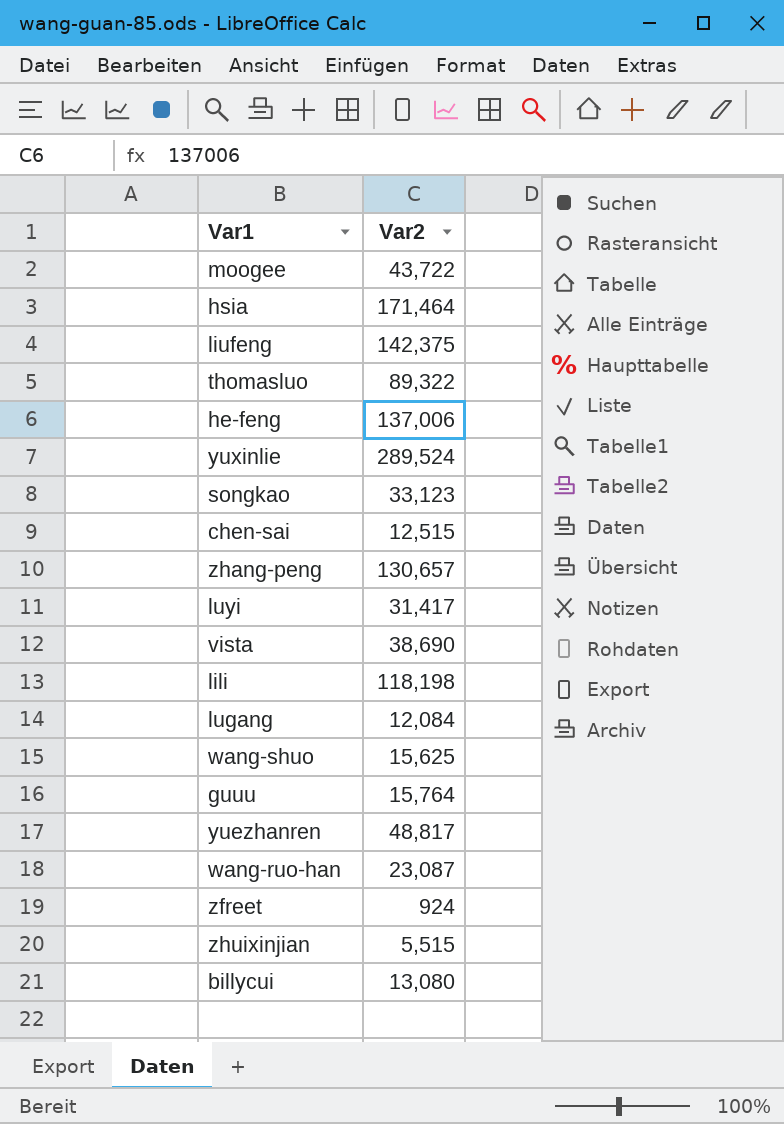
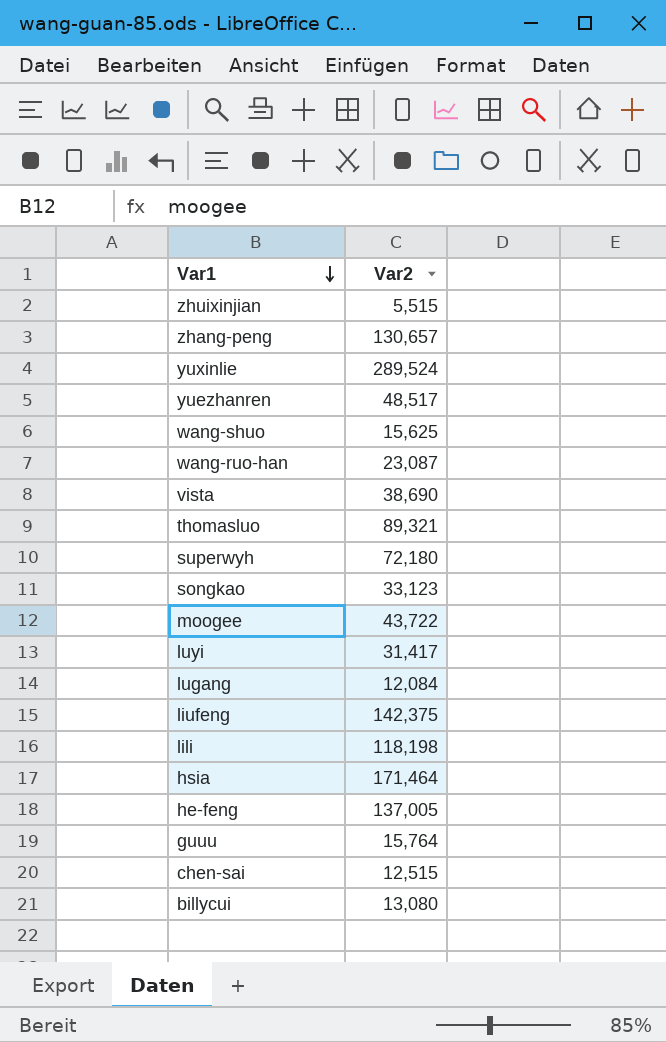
row order: none -> Var1 descending
row zfreet: 924 -> none
yuezhanren | Var2: 48,817 -> 48,517
thomasluo | Var2: 89,322 -> 89,321
row superwyh: none -> 72,180
he-feng | Var2: 137,006 -> 137,005

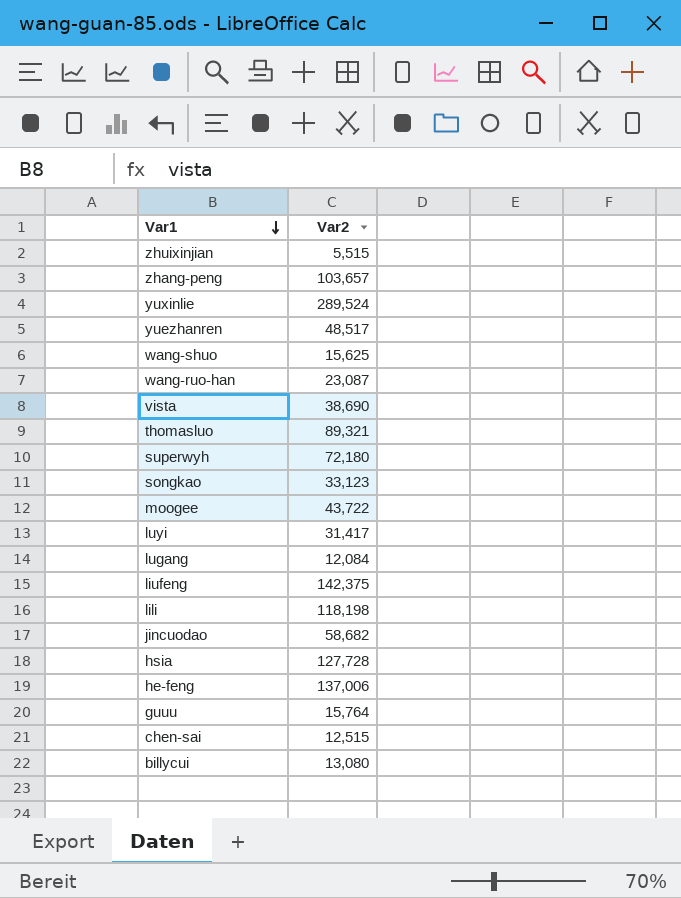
zhang-peng | Var2: 130,657 -> 103,657
row jincuodao: none -> 58,682
hsia | Var2: 171,464 -> 127,728
he-feng | Var2: 137,005 -> 137,006

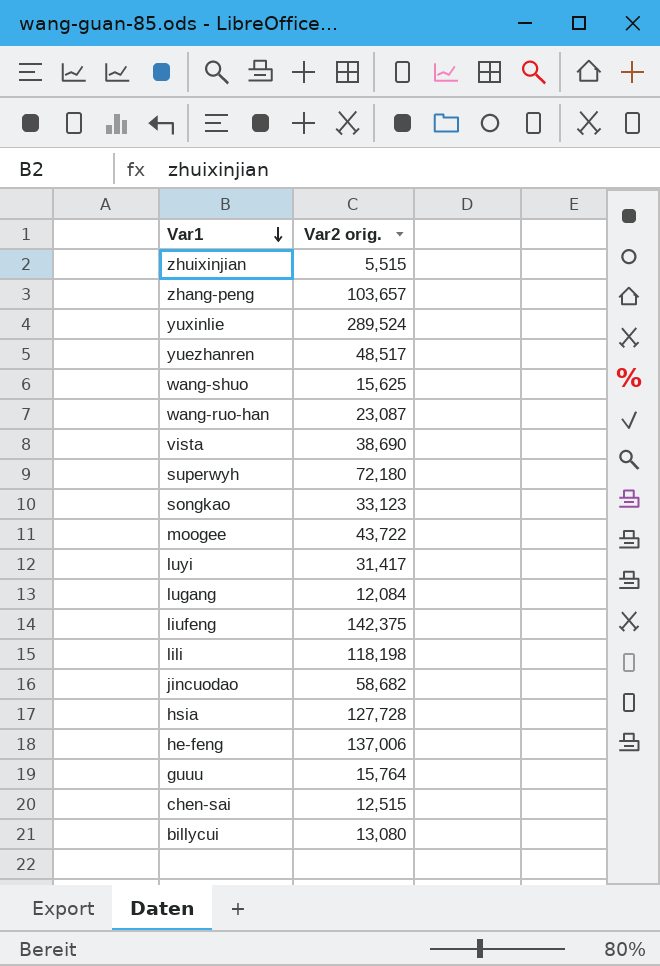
column name: Var2 -> Var2 orig.
row thomasluo: 89,321 -> none

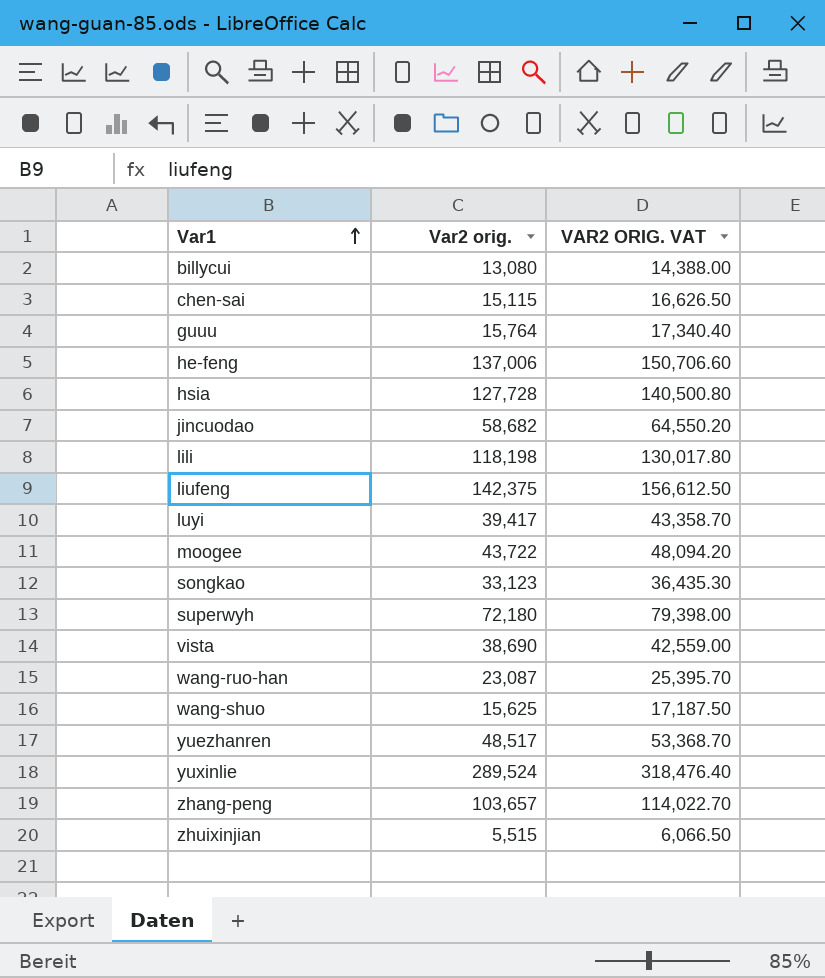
row order: Var1 descending -> Var1 ascending
column VAR2 ORIG. VAT | formula: none -> [Var2 orig.] * 1.1
row lugang: 12,084 -> none
chen-sai | Var2 orig.: 12,515 -> 15,115
luyi | Var2 orig.: 31,417 -> 39,417

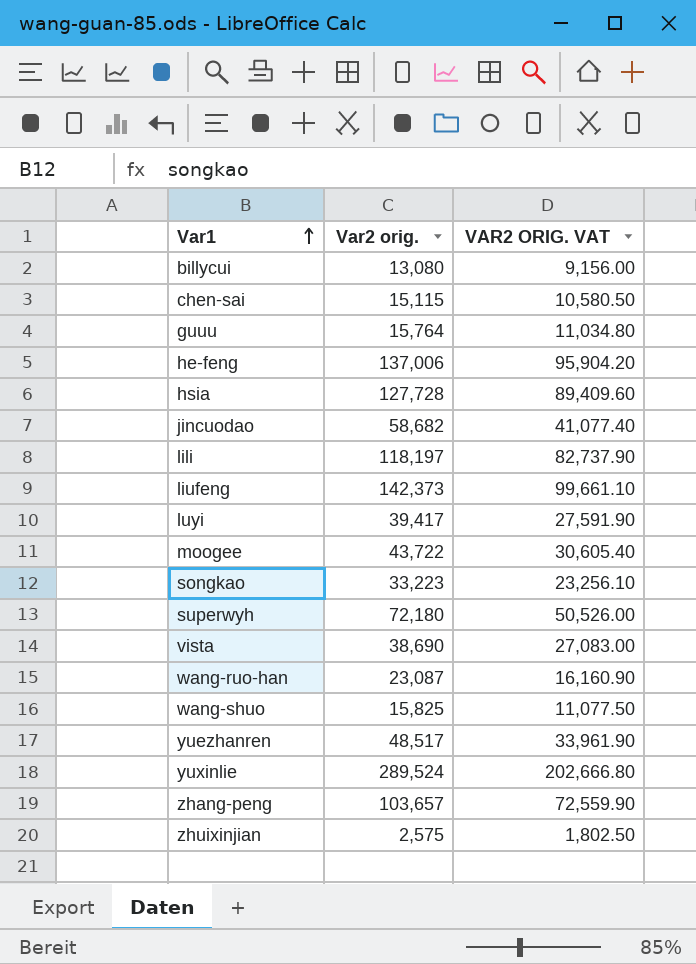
column VAR2 ORIG. VAT | formula: [Var2 orig.] * 1.1 -> [Var2 orig.] * 0.7
lili | Var2 orig.: 118,198 -> 118,197
liufeng | Var2 orig.: 142,375 -> 142,373
songkao | Var2 orig.: 33,123 -> 33,223
wang-shuo | Var2 orig.: 15,625 -> 15,825
zhuixinjian | Var2 orig.: 5,515 -> 2,575

